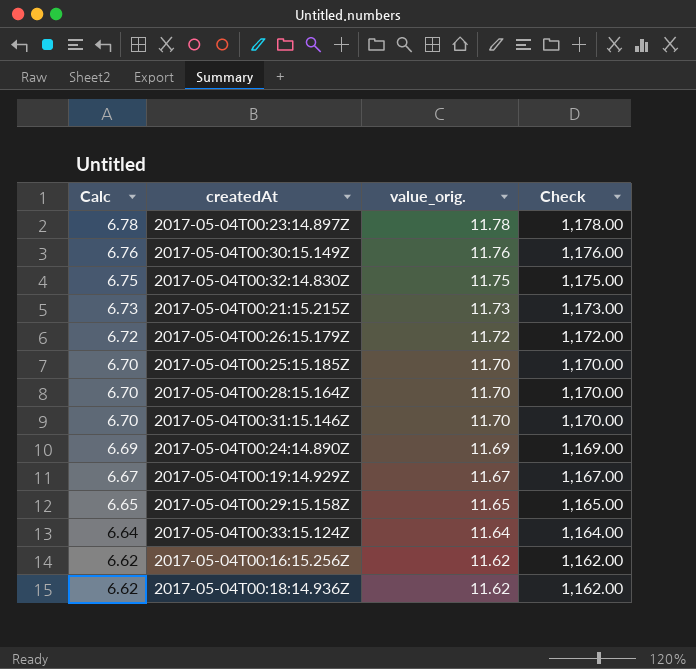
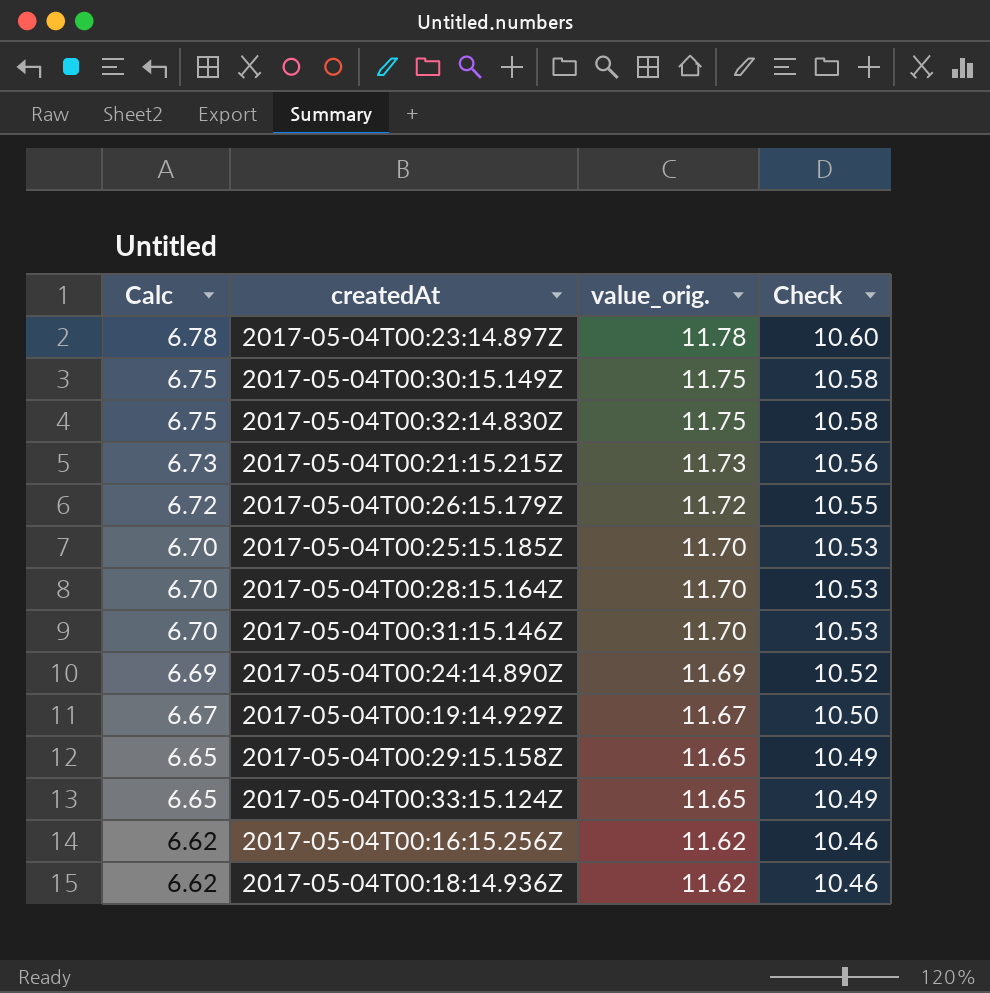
column Check | formula: [value_orig.] * 100 -> [value_orig.] * 0.9
2017-05-04T00:30:15.149Z | Calc: 6.76 -> 6.75
2017-05-04T00:30:15.149Z | value_orig.: 11.76 -> 11.75
2017-05-04T00:33:15.124Z | Calc: 6.64 -> 6.65
2017-05-04T00:33:15.124Z | value_orig.: 11.64 -> 11.65

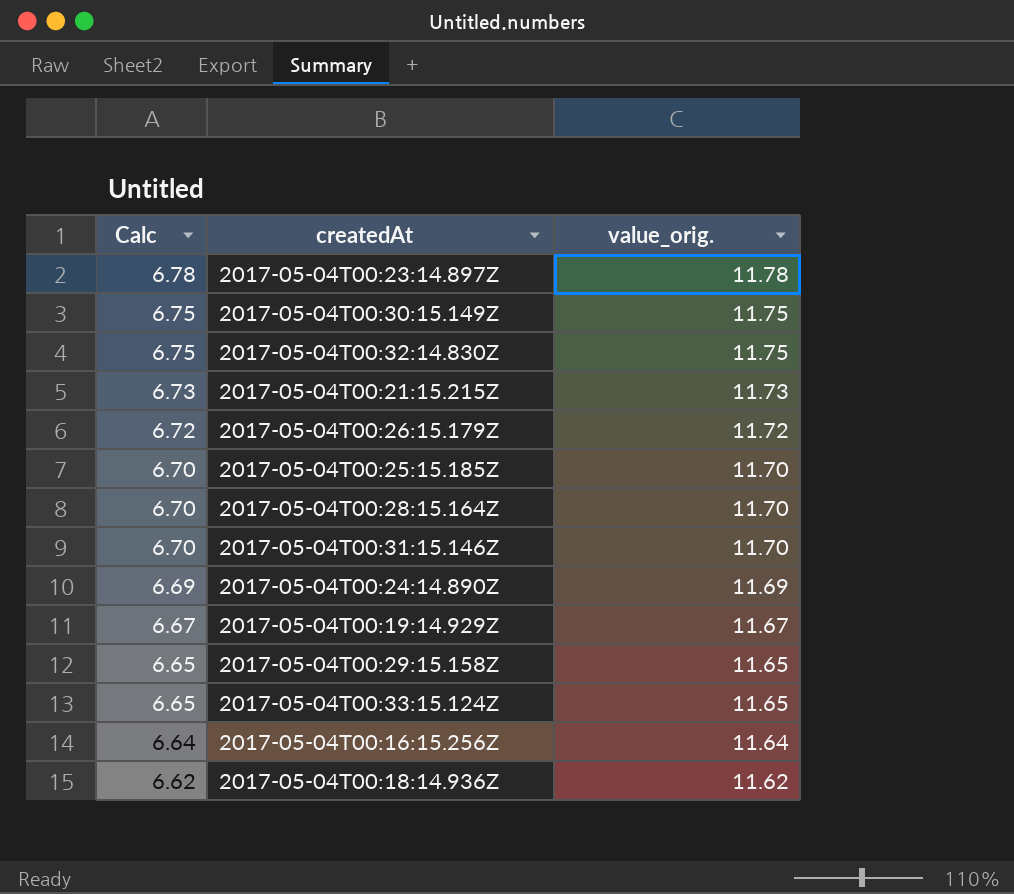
column Check | formula: [value_orig.] * 0.9 -> none
2017-05-04T00:16:15.256Z | Calc: 6.62 -> 6.64
2017-05-04T00:16:15.256Z | value_orig.: 11.62 -> 11.64

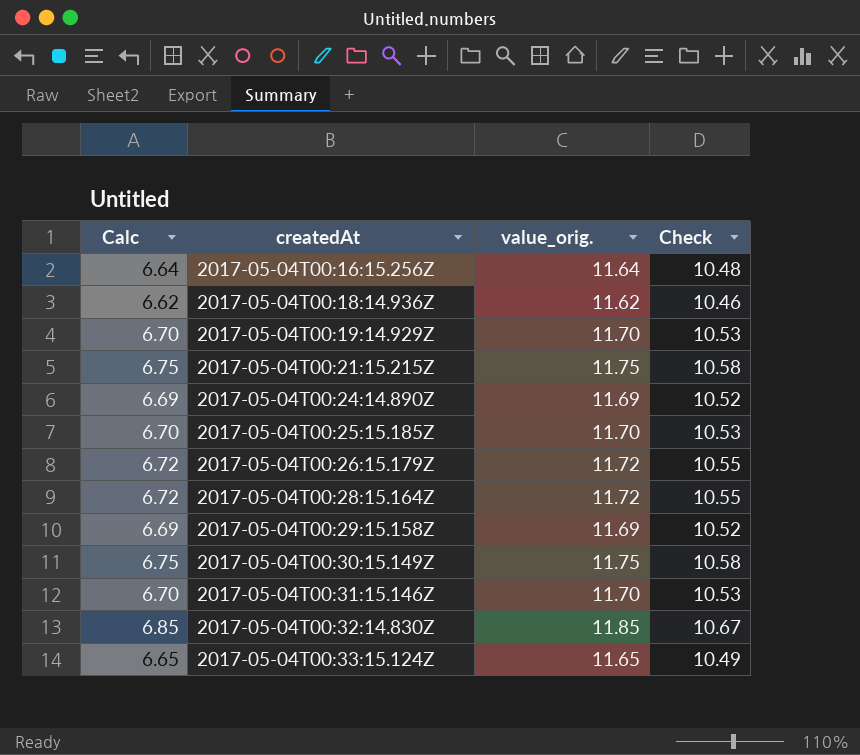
row order: Calc descending -> createdAt ascending
column Check | formula: none -> [value_orig.] * 0.9
row 2017-05-04T00:23:14.897Z: 6.78 | 11.78 -> none
2017-05-04T00:19:14.929Z | Calc: 6.67 -> 6.70
2017-05-04T00:19:14.929Z | value_orig.: 11.67 -> 11.70
2017-05-04T00:21:15.215Z | Calc: 6.73 -> 6.75
2017-05-04T00:21:15.215Z | value_orig.: 11.73 -> 11.75
2017-05-04T00:28:15.164Z | Calc: 6.70 -> 6.72
2017-05-04T00:28:15.164Z | value_orig.: 11.70 -> 11.72
2017-05-04T00:29:15.158Z | Calc: 6.65 -> 6.69
2017-05-04T00:29:15.158Z | value_orig.: 11.65 -> 11.69
2017-05-04T00:32:14.830Z | Calc: 6.75 -> 6.85
2017-05-04T00:32:14.830Z | value_orig.: 11.75 -> 11.85

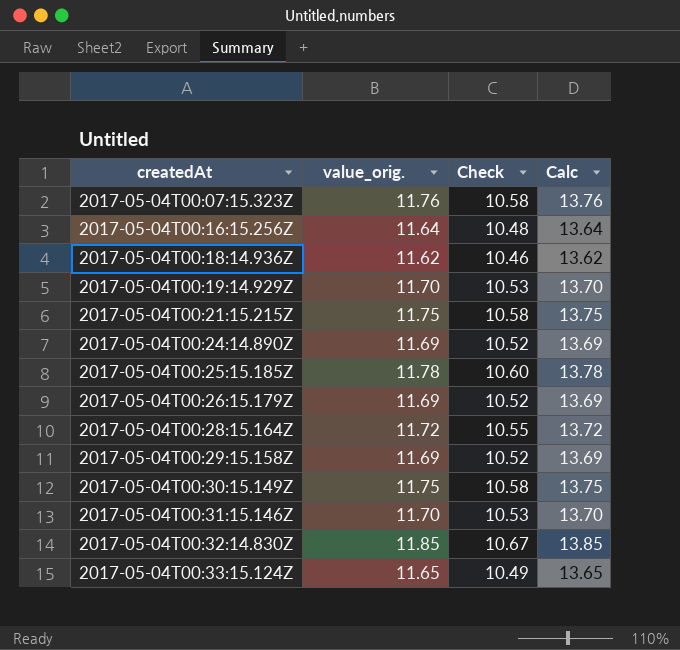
column Calc | formula: [value_orig.] - 5 -> [value_orig.] + 2
column Calc | position: 1 -> 4
row 2017-05-04T00:07:15.323Z: none -> 11.76 | 10.58 | 13.76
2017-05-04T00:25:15.185Z | value_orig.: 11.70 -> 11.78
2017-05-04T00:25:15.185Z | Check: 10.53 -> 10.60
2017-05-04T00:26:15.179Z | value_orig.: 11.72 -> 11.69
2017-05-04T00:26:15.179Z | Check: 10.55 -> 10.52

